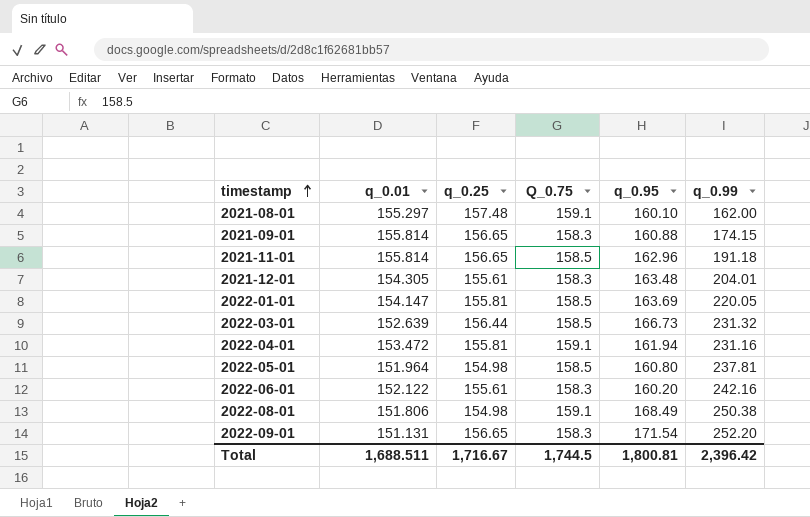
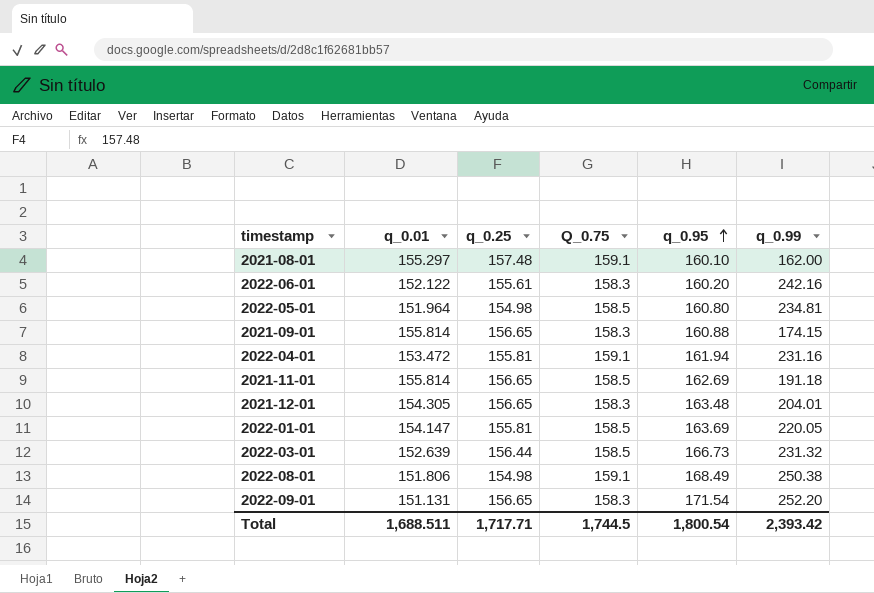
row order: timestamp ascending -> q_0.95 ascending
2022-05-01 | q_0.99: 237.81 -> 234.81
2021-11-01 | q_0.95: 162.96 -> 162.69
2021-12-01 | q_0.25: 155.61 -> 156.65
Total | q_0.25: 1,716.67 -> 1,717.71
Total | q_0.95: 1,800.81 -> 1,800.54
Total | q_0.99: 2,396.42 -> 2,393.42

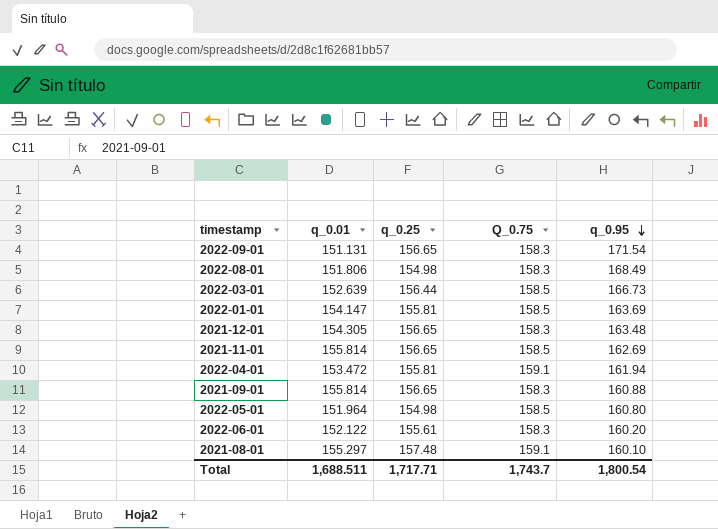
row order: q_0.95 ascending -> q_0.95 descending
column q_0.99 | position: 6 -> none
2022-08-01 | Q_0.75: 159.1 -> 158.3
Total | Q_0.75: 1,744.5 -> 1,743.7

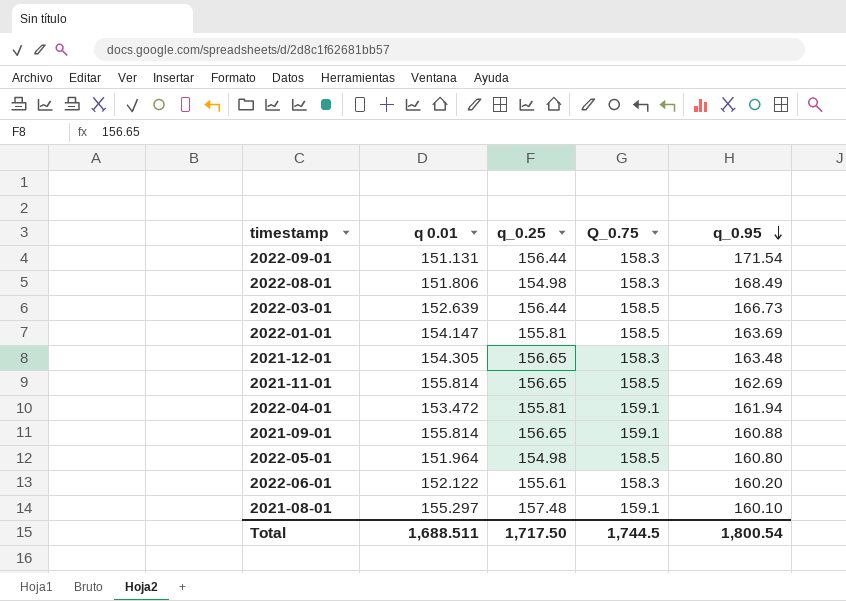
column name: q_0.01 -> q 0.01
2022-09-01 | q_0.25: 156.65 -> 156.44
2021-09-01 | Q_0.75: 158.3 -> 159.1
Total | q_0.25: 1,717.71 -> 1,717.50
Total | Q_0.75: 1,743.7 -> 1,744.5

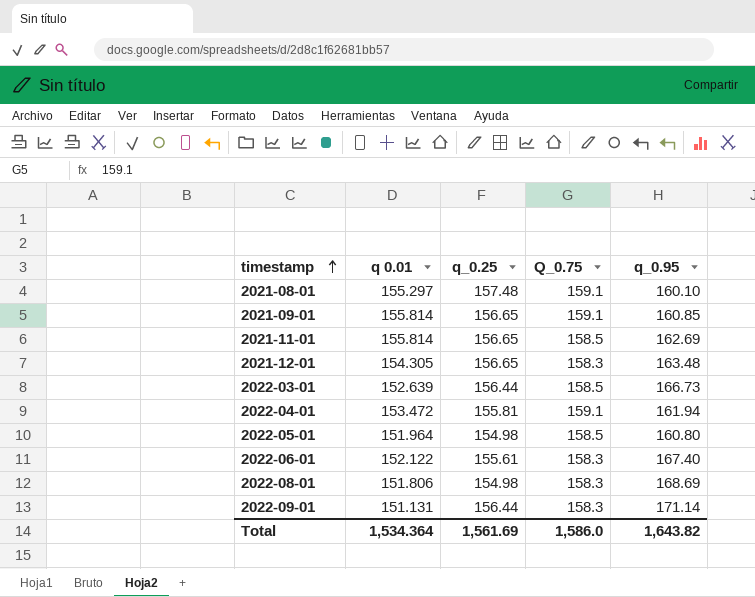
row order: q_0.95 descending -> timestamp ascending
row 2022-01-01: 154.147 | 155.81 | 158.5 | 163.69 -> none
2021-09-01 | q_0.95: 160.88 -> 160.85
2022-06-01 | q_0.95: 160.20 -> 167.40
2022-08-01 | q_0.95: 168.49 -> 168.69
2022-09-01 | q_0.95: 171.54 -> 171.14
Total | q 0.01: 1,688.511 -> 1,534.364
Total | q_0.25: 1,717.50 -> 1,561.69
Total | Q_0.75: 1,744.5 -> 1,586.0
Total | q_0.95: 1,800.54 -> 1,643.82

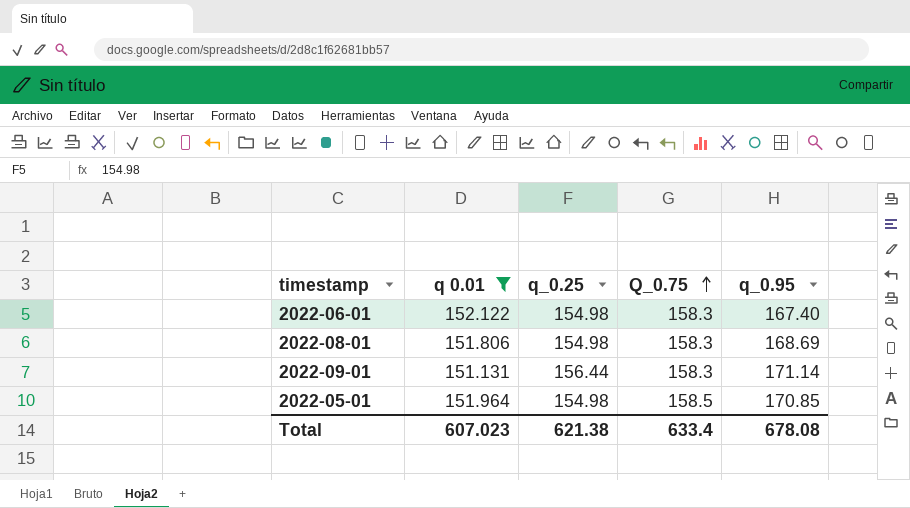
filter: none -> q 0.01 <= 152.122
row order: timestamp ascending -> Q_0.75 ascending
2022-06-01 | q_0.25: 155.61 -> 154.98
2022-05-01 | q_0.95: 160.80 -> 170.85
Total | q 0.01: 1,534.364 -> 607.023
Total | q_0.25: 1,561.69 -> 621.38
Total | Q_0.75: 1,586.0 -> 633.4
Total | q_0.95: 1,643.82 -> 678.08

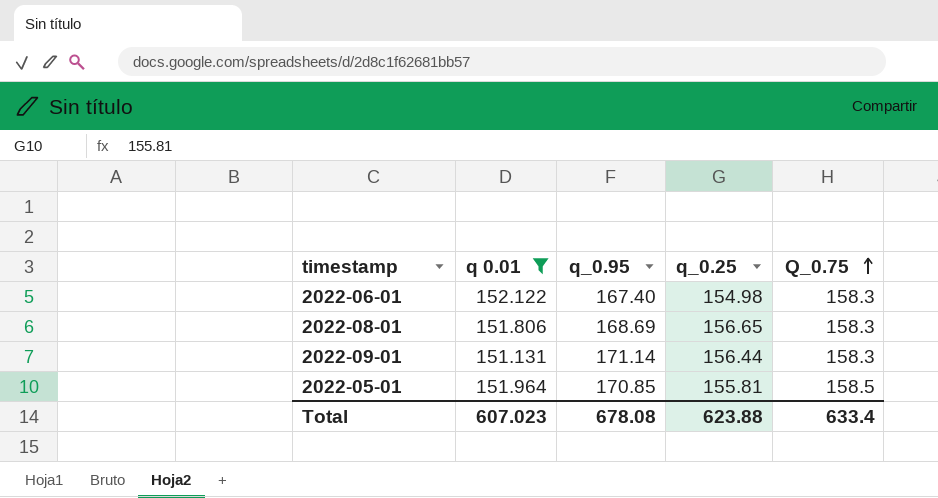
column q_0.95 | position: 5 -> 3
2022-08-01 | q_0.25: 154.98 -> 156.65
2022-05-01 | q_0.25: 154.98 -> 155.81
Total | q_0.25: 621.38 -> 623.88

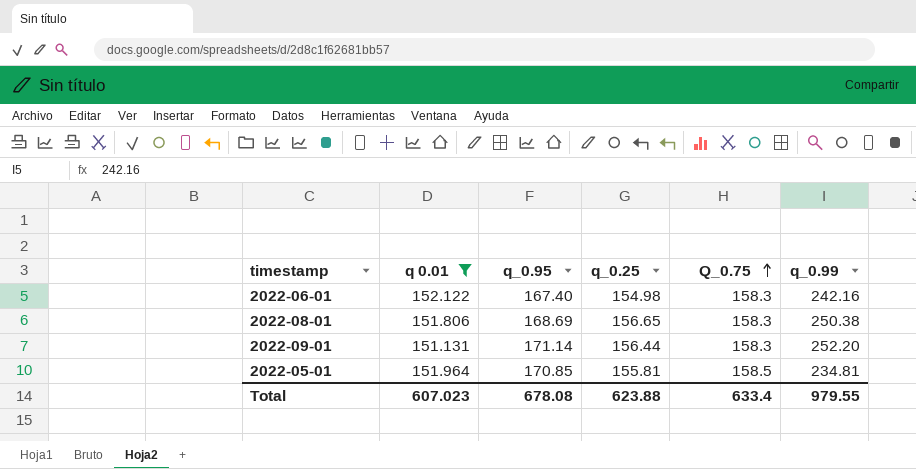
column q_0.99 | position: none -> 6

